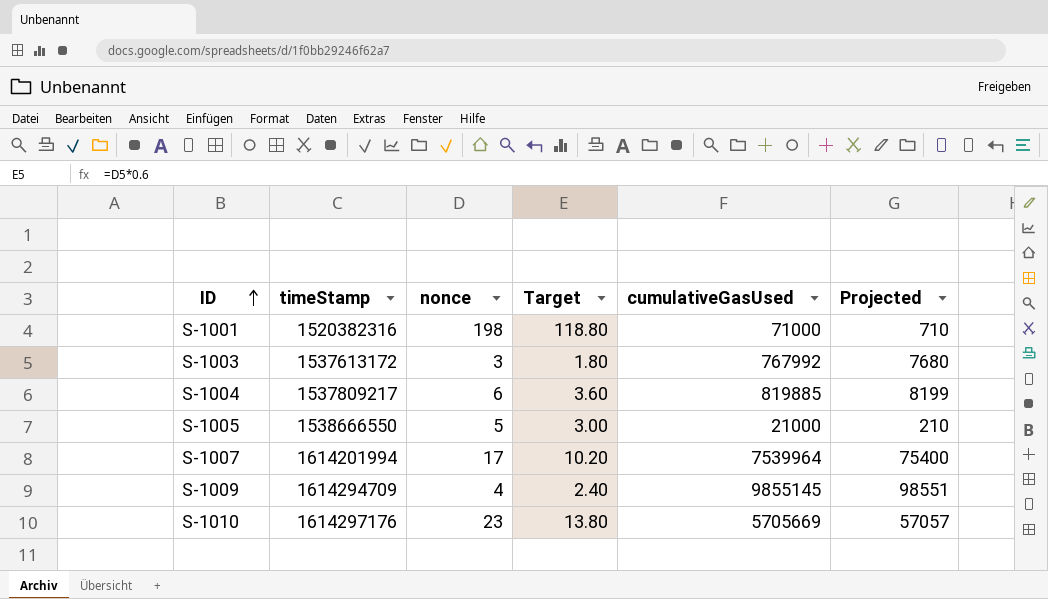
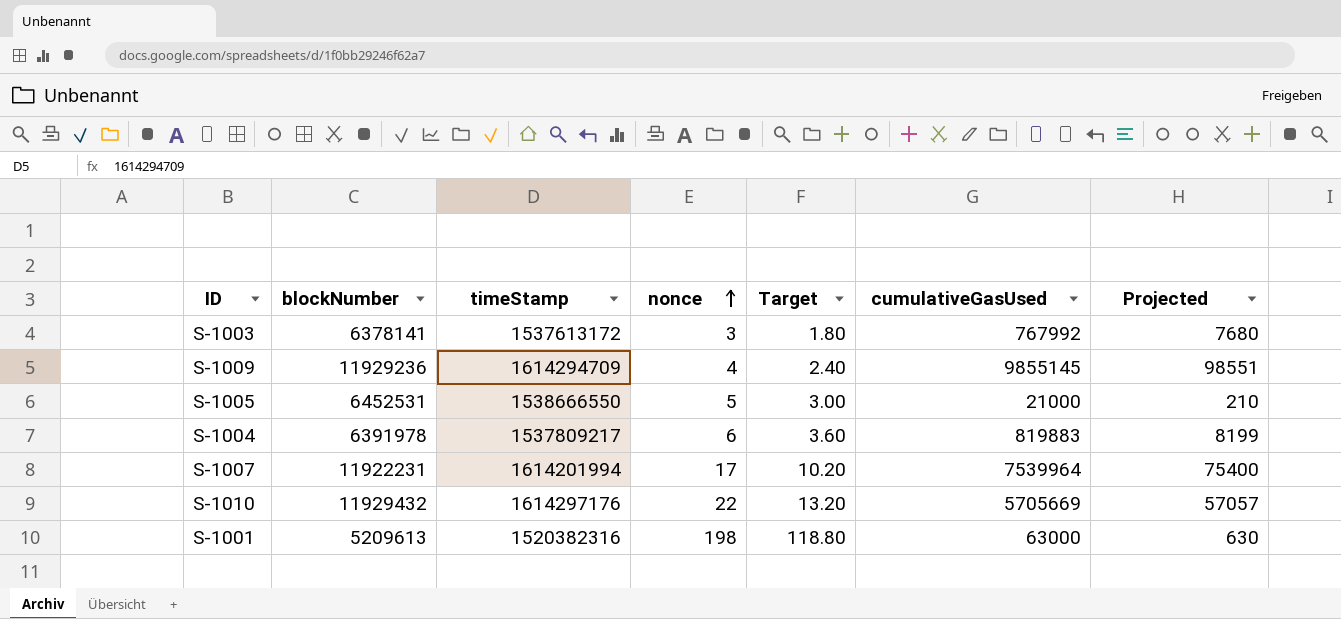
row order: ID ascending -> nonce ascending
column blockNumber | position: none -> 2
S-1004 | cumulativeGasUsed: 819885 -> 819883
S-1010 | nonce: 23 -> 22
S-1010 | Target: 13.80 -> 13.20
S-1001 | cumulativeGasUsed: 71000 -> 63000
S-1001 | Projected: 710 -> 630

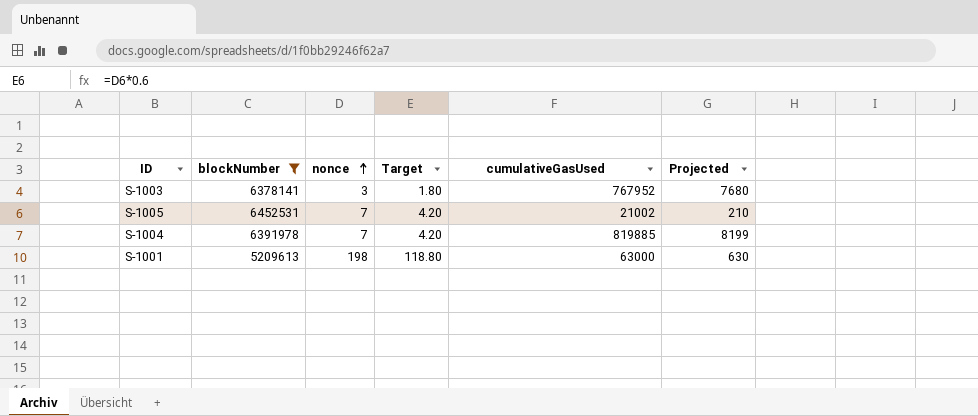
filter: none -> blockNumber <= 6452531
column timeStamp | position: 3 -> none
S-1003 | cumulativeGasUsed: 767992 -> 767952
S-1005 | nonce: 5 -> 7
S-1005 | Target: 3.00 -> 4.20
S-1005 | cumulativeGasUsed: 21000 -> 21002
S-1004 | nonce: 6 -> 7
S-1004 | Target: 3.60 -> 4.20
S-1004 | cumulativeGasUsed: 819883 -> 819885

